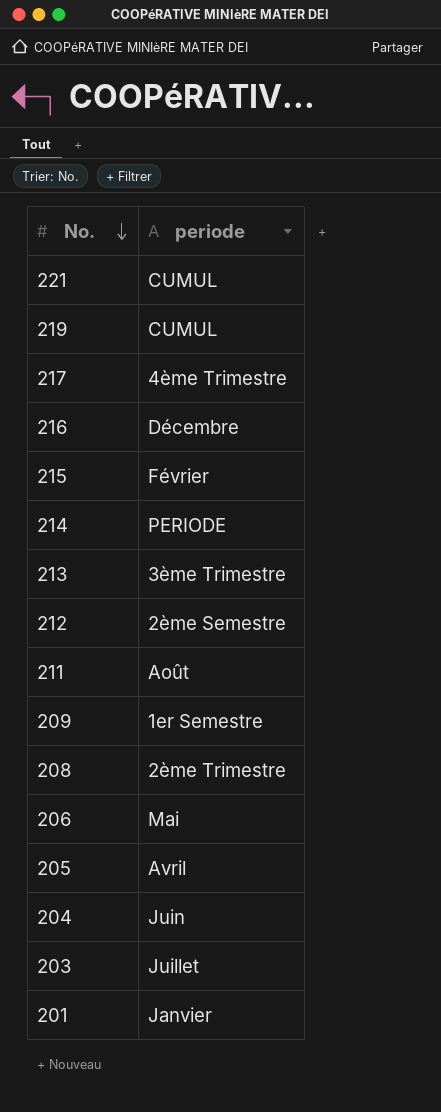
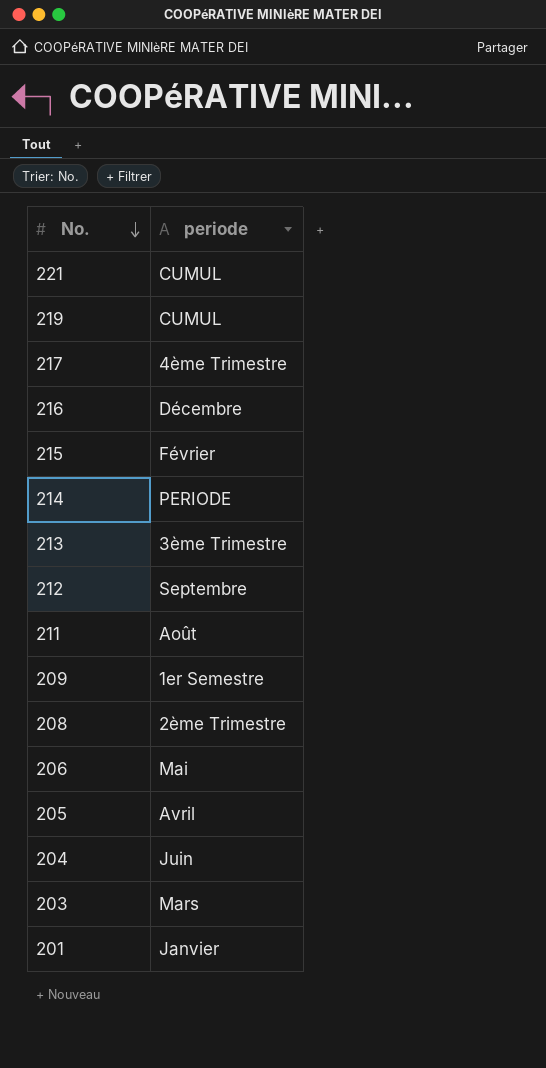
212 | periode: 2ème Semestre -> Septembre
203 | periode: Juillet -> Mars

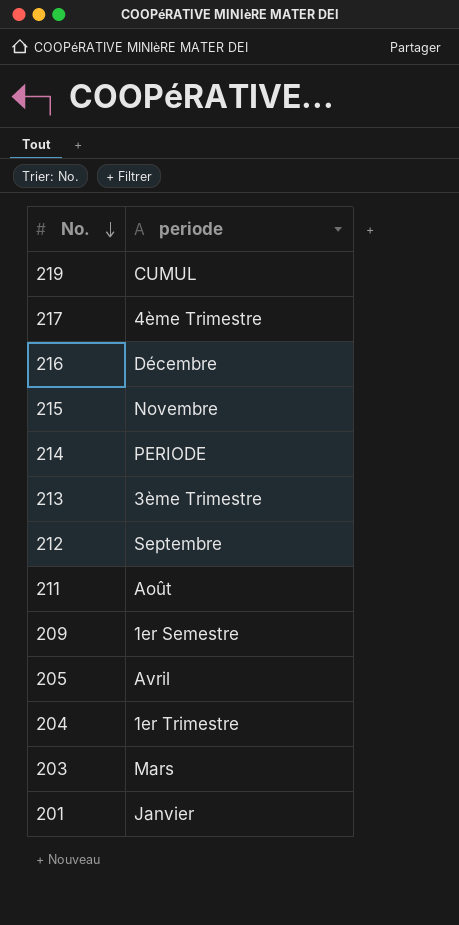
row 221: CUMUL -> none
row 208: 2ème Trimestre -> none
row 206: Mai -> none
215 | periode: Février -> Novembre
204 | periode: Juin -> 1er Trimestre

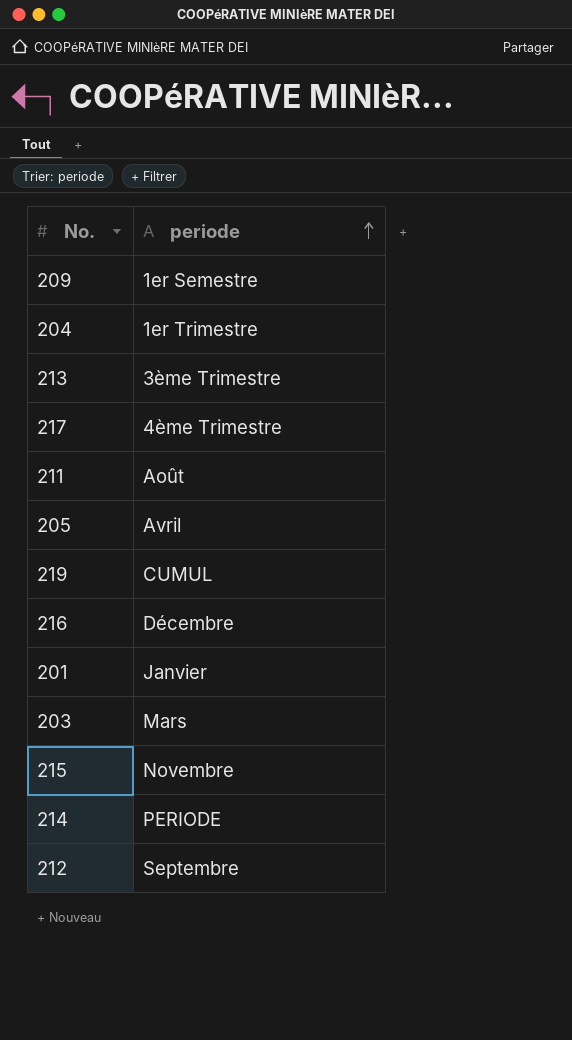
row order: No. descending -> periode ascending

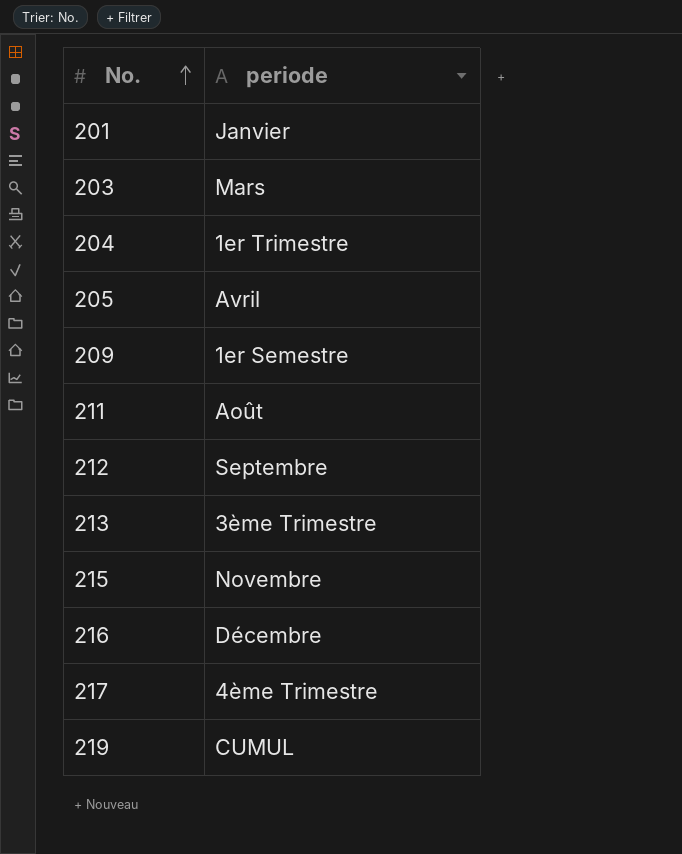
row order: periode ascending -> No. ascending
row 214: PERIODE -> none

